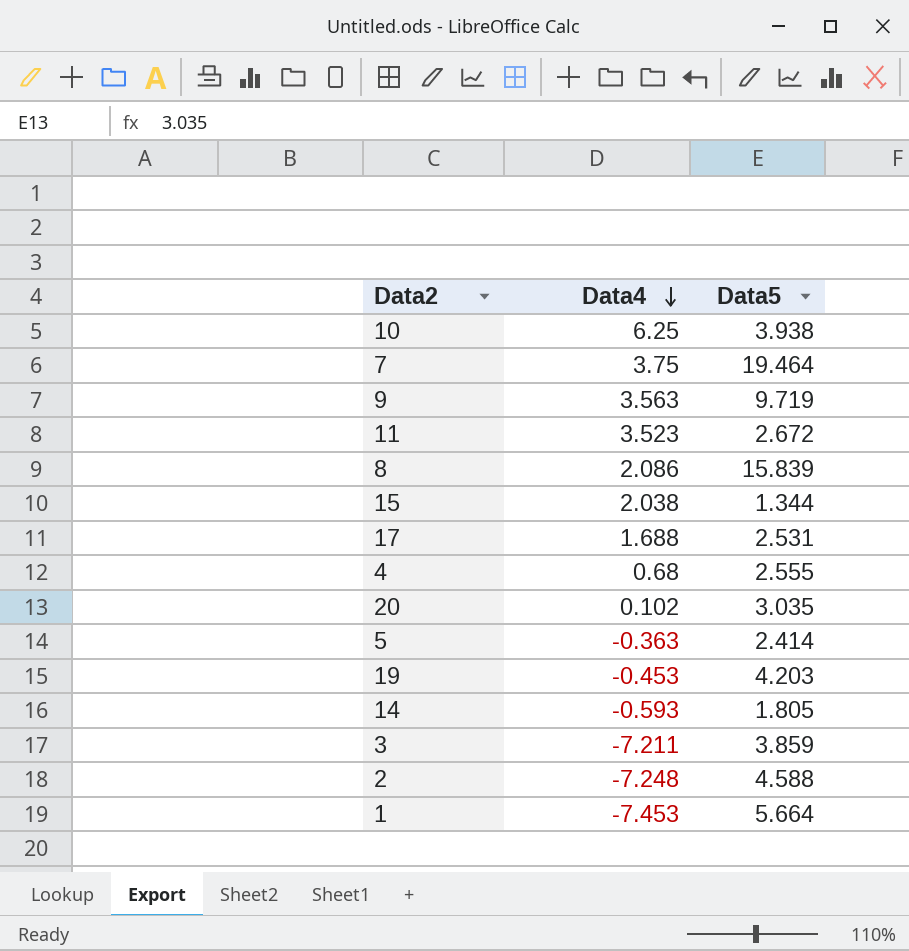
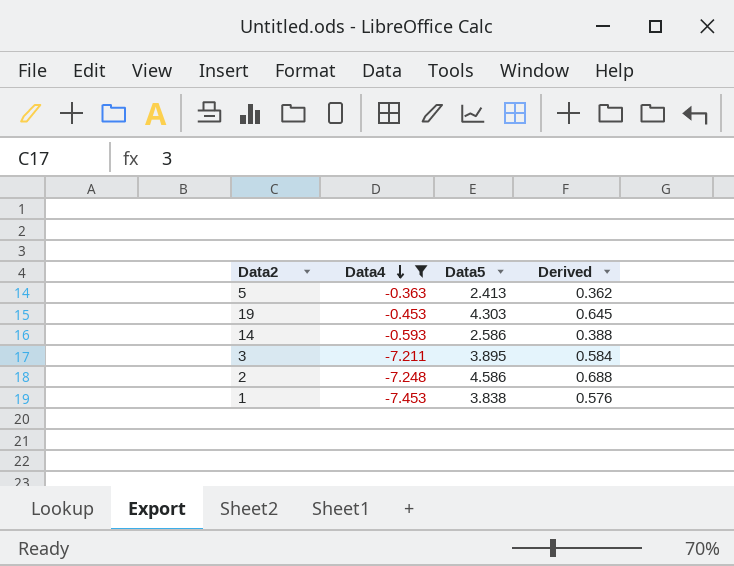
filter: none -> Data4 <= -0.363
column Derived | formula: none -> [Data5] * 0.15
5 | Data5: 2.414 -> 2.413
19 | Data5: 4.203 -> 4.303
14 | Data5: 1.805 -> 2.586
3 | Data5: 3.859 -> 3.895
2 | Data5: 4.588 -> 4.586
1 | Data5: 5.664 -> 3.838

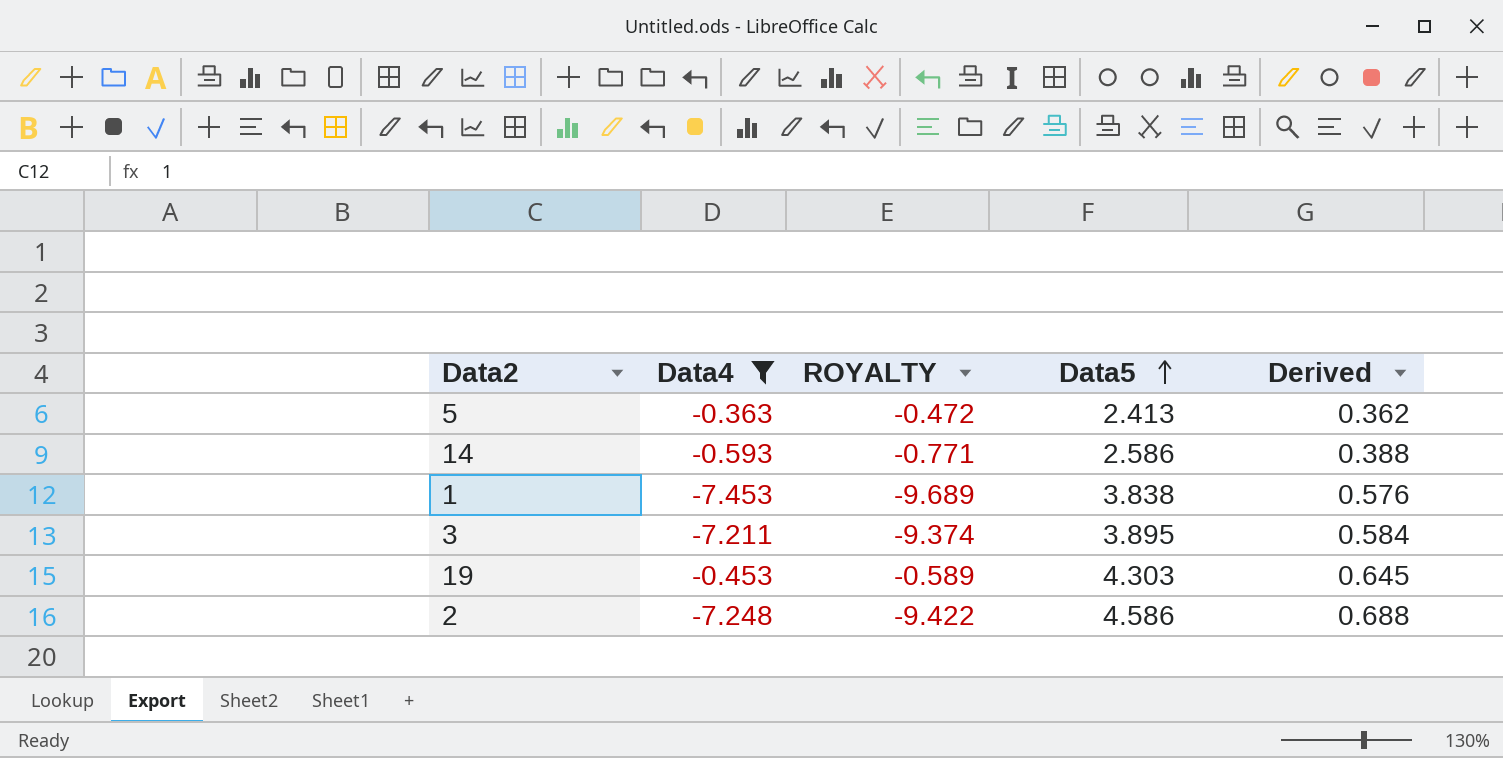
row order: Data4 descending -> Data5 ascending
column ROYALTY | formula: none -> [Data4] * 1.3

